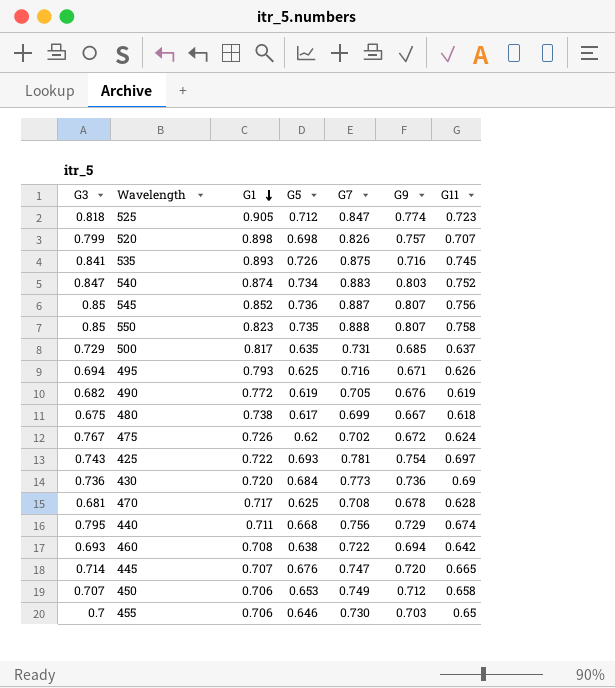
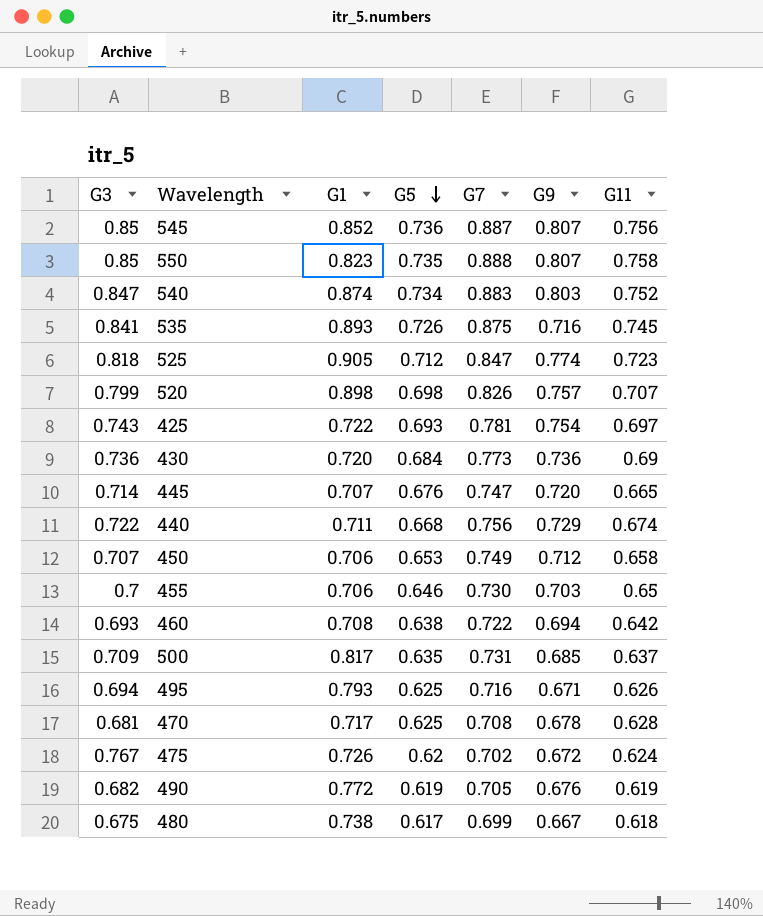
row order: G1 descending -> G5 descending
440 | G3: 0.795 -> 0.722
500 | G3: 0.729 -> 0.709

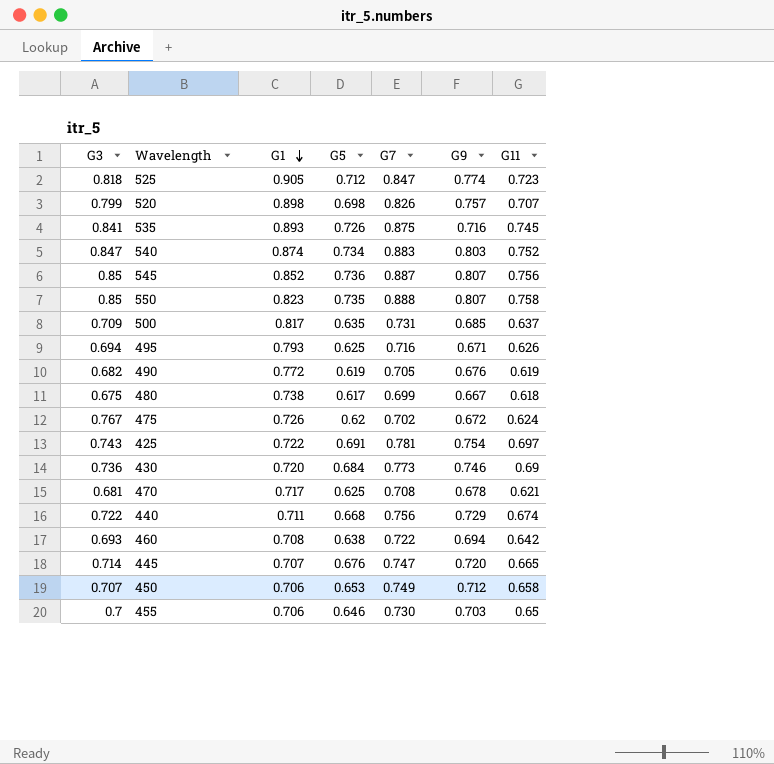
row order: G5 descending -> G1 descending
425 | G5: 0.693 -> 0.691
430 | G9: 0.736 -> 0.746
470 | G11: 0.628 -> 0.621

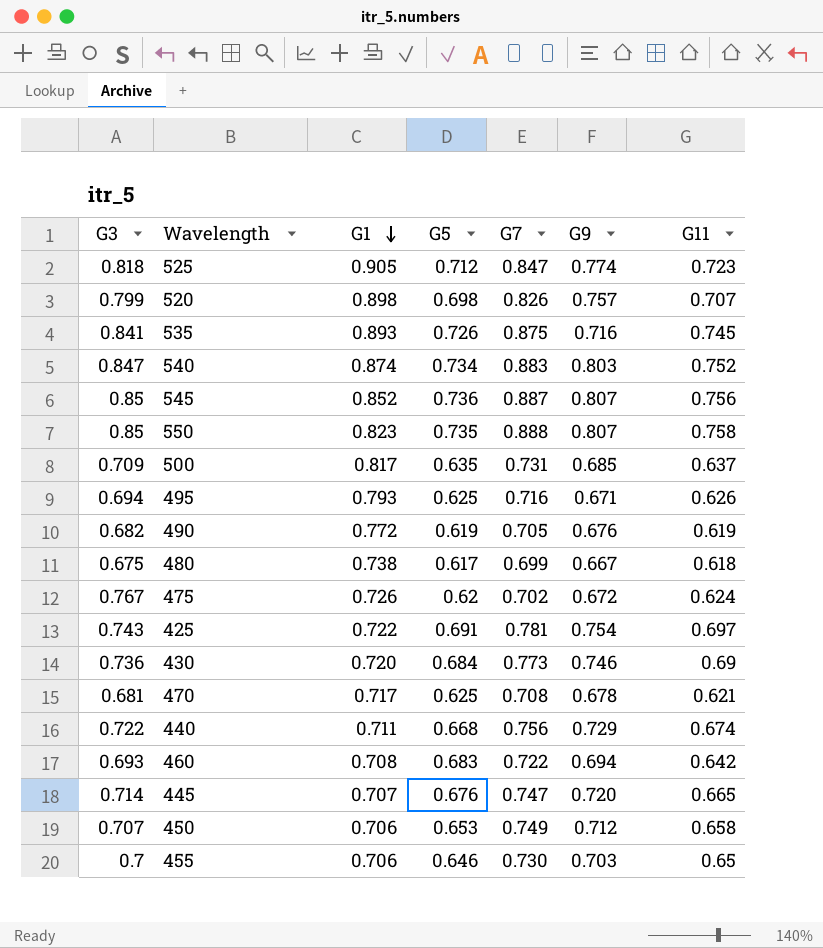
460 | G5: 0.638 -> 0.683

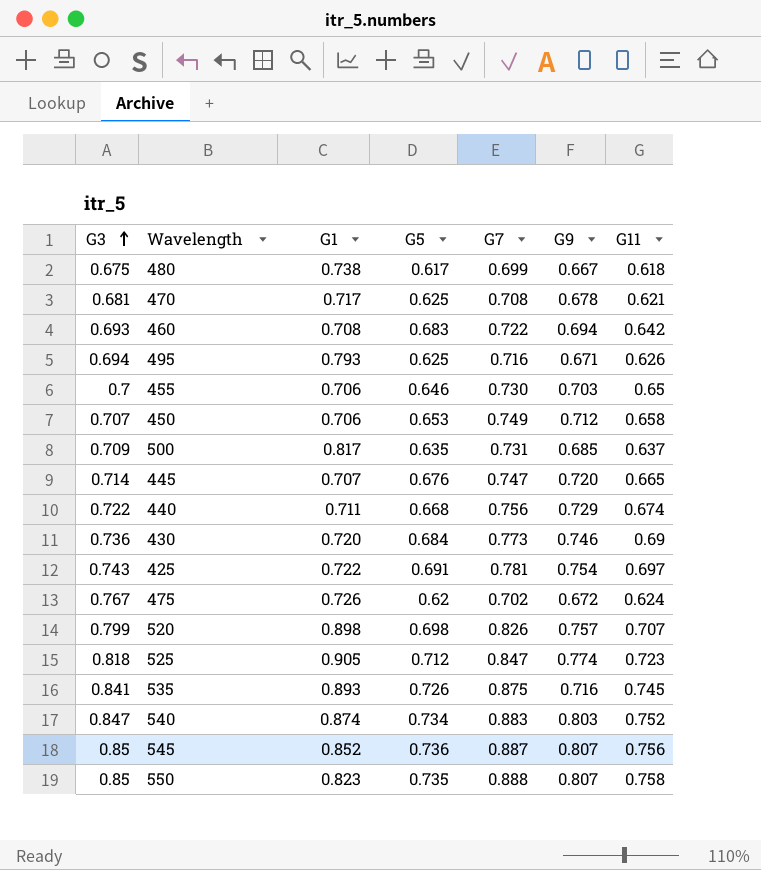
row order: G1 descending -> G3 ascending
row 490: 0.682 | 0.772 | 0.619 | 0.705 | 0.676 | 0.619 -> none

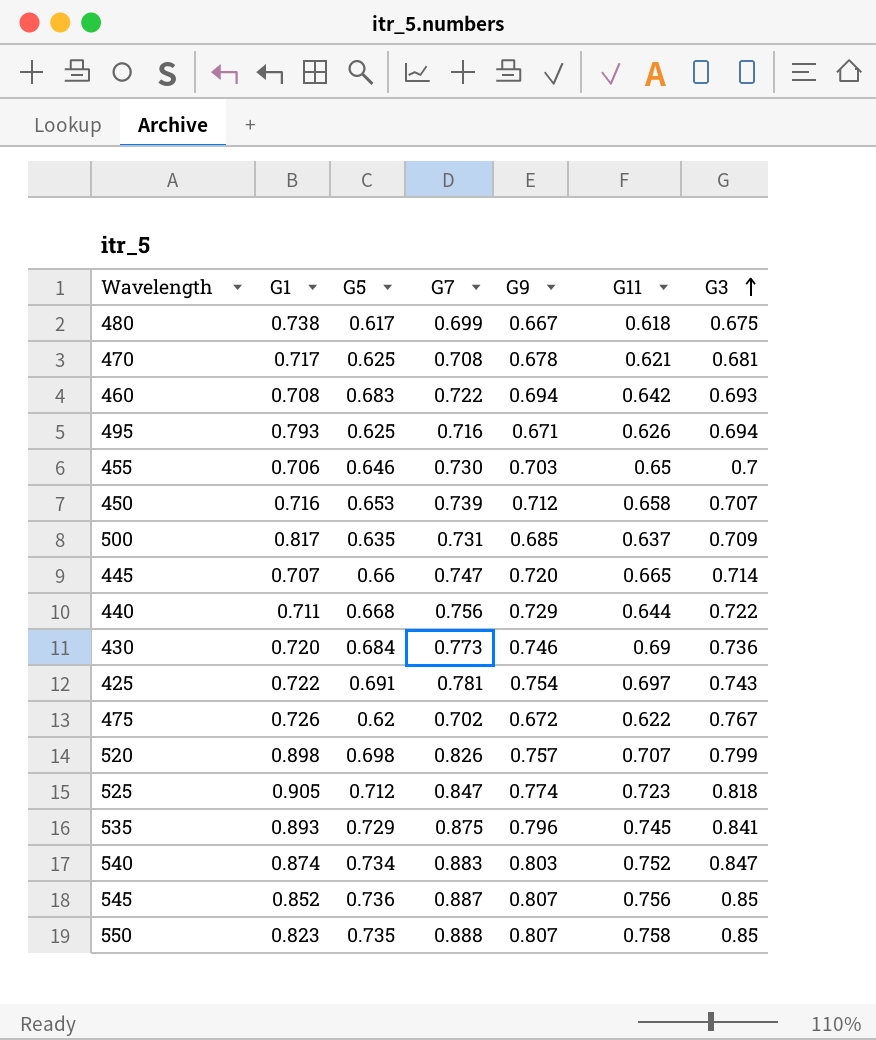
column G3 | position: 1 -> 7
450 | G1: 0.706 -> 0.716
450 | G7: 0.749 -> 0.739
445 | G5: 0.676 -> 0.66
440 | G11: 0.674 -> 0.644
475 | G11: 0.624 -> 0.622
535 | G5: 0.726 -> 0.729
535 | G9: 0.716 -> 0.796

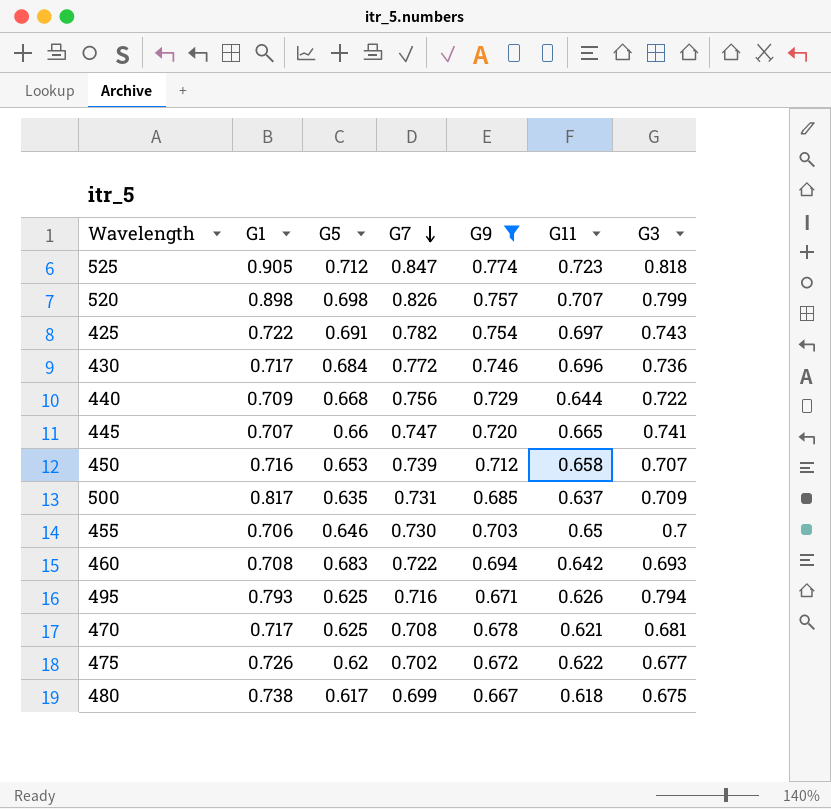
filter: none -> G9 <= 0.774
row order: G3 ascending -> G7 descending
425 | G7: 0.781 -> 0.782
430 | G1: 0.720 -> 0.717
430 | G7: 0.773 -> 0.772
430 | G11: 0.69 -> 0.696
440 | G1: 0.711 -> 0.709
445 | G3: 0.714 -> 0.741
495 | G3: 0.694 -> 0.794
475 | G3: 0.767 -> 0.677

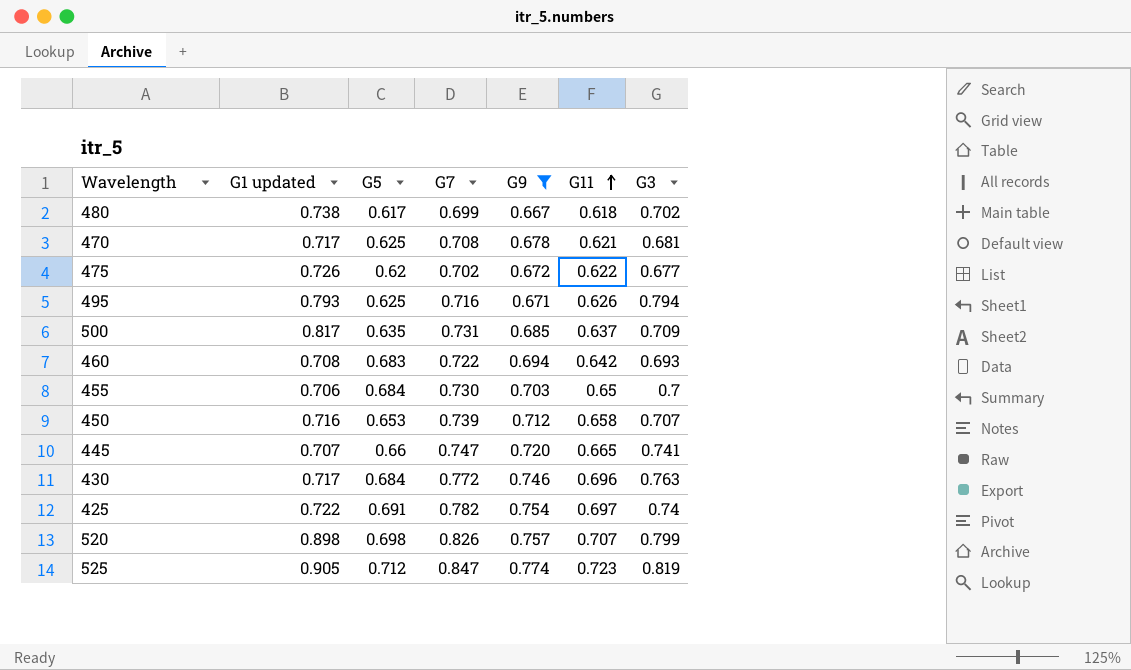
row order: G7 descending -> G11 ascending
column name: G1 -> G1 updated
row 440: 0.709 | 0.668 | 0.756 | 0.729 | 0.644 | 0.722 -> none
480 | G3: 0.675 -> 0.702
455 | G5: 0.646 -> 0.684
430 | G3: 0.736 -> 0.763
425 | G3: 0.743 -> 0.74
525 | G3: 0.818 -> 0.819

